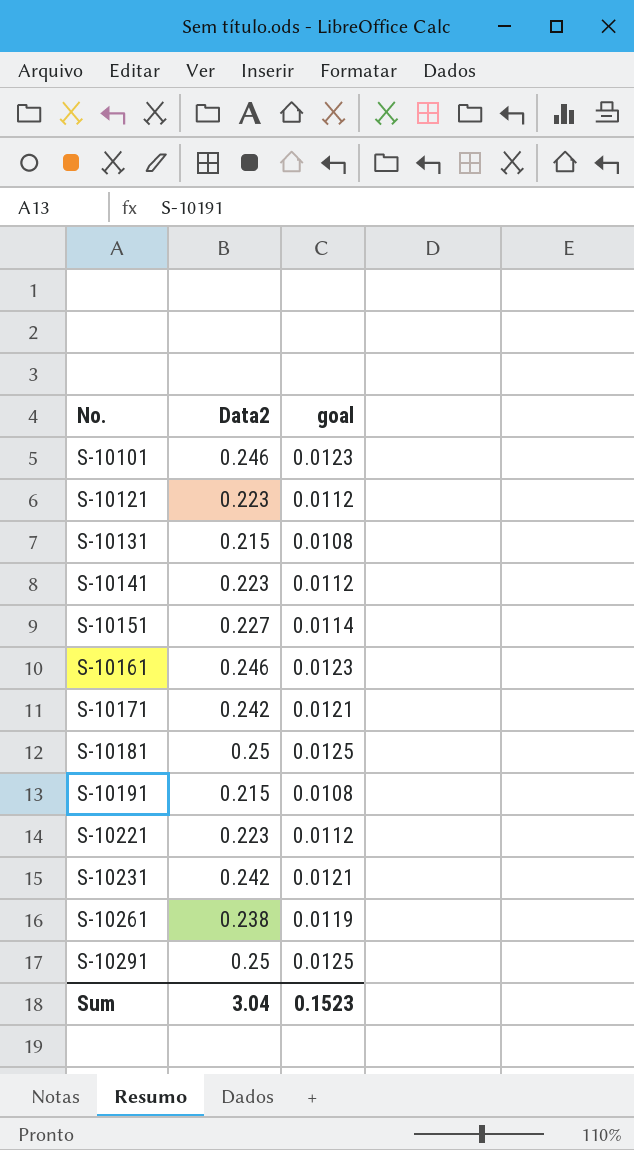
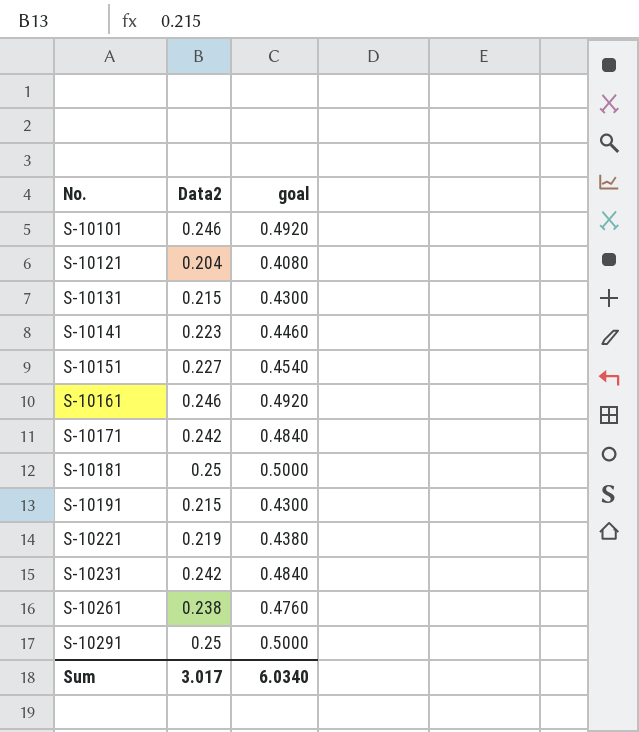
column goal | formula: [Data2] * 0.05 -> [Data2] * 2
S-10121 | Data2: 0.223 -> 0.204
S-10221 | Data2: 0.223 -> 0.219
Sum | Data2: 3.04 -> 3.017
Sum | goal: 0.1523 -> 6.0340

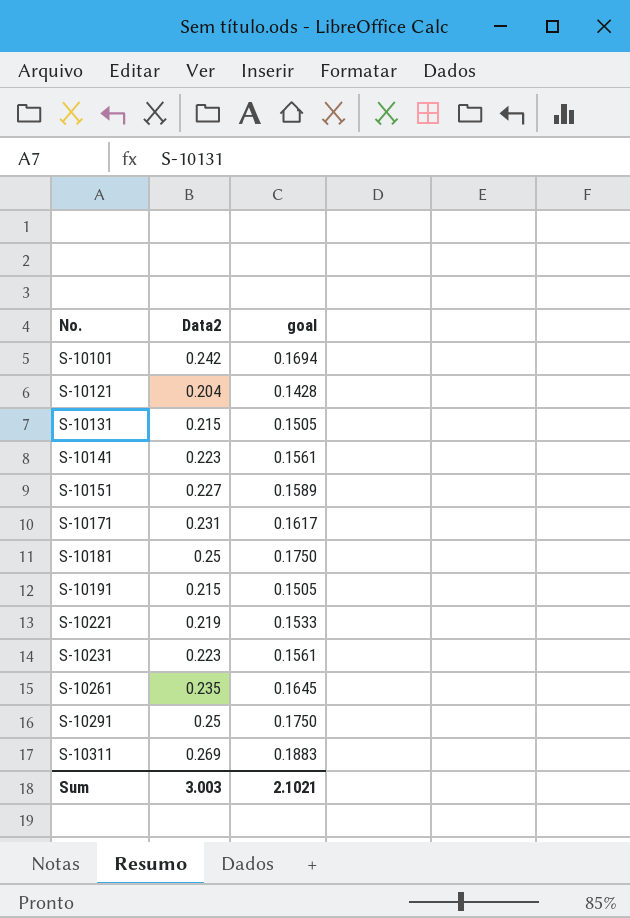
column goal | formula: [Data2] * 2 -> [Data2] * 0.7
row S-10161: 0.246 | 0.4920 -> none
S-10101 | Data2: 0.246 -> 0.242
S-10171 | Data2: 0.242 -> 0.231
S-10231 | Data2: 0.242 -> 0.223
S-10261 | Data2: 0.238 -> 0.235
row S-10311: none -> 0.269 | 0.1883
Sum | Data2: 3.017 -> 3.003
Sum | goal: 6.0340 -> 2.1021

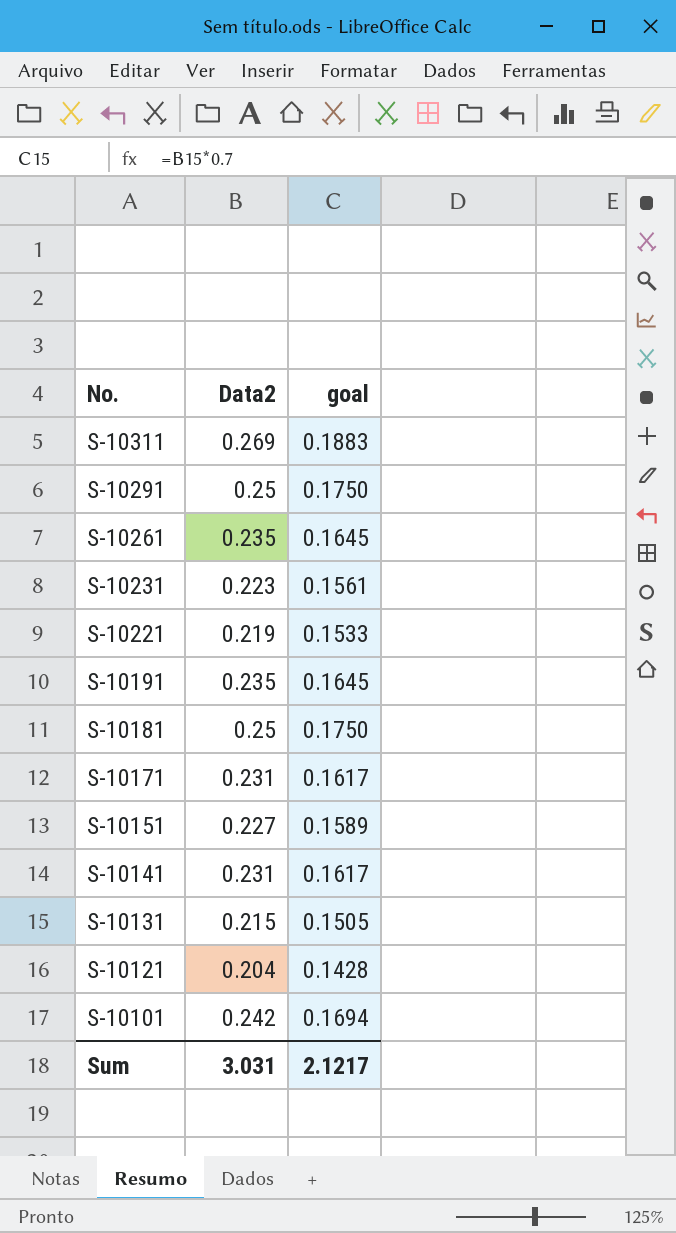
row order: No. ascending -> No. descending
S-10191 | Data2: 0.215 -> 0.235
S-10191 | goal: 0.1505 -> 0.1645
S-10141 | Data2: 0.223 -> 0.231
S-10141 | goal: 0.1561 -> 0.1617
Sum | Data2: 3.003 -> 3.031
Sum | goal: 2.1021 -> 2.1217

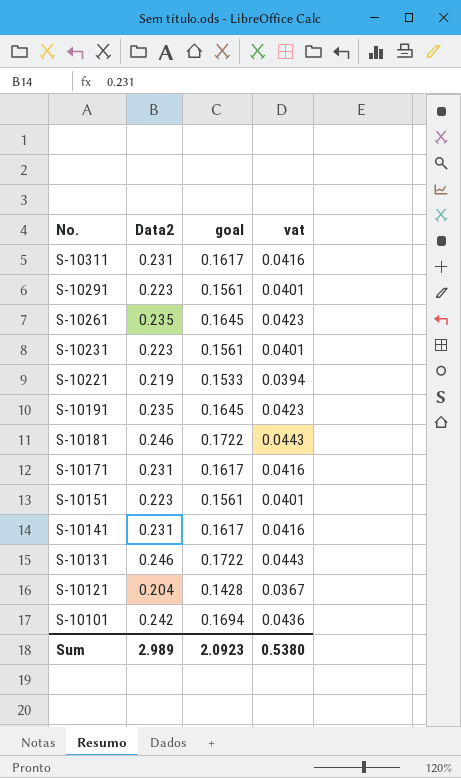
column vat | formula: none -> [Data2] * 0.18
S-10311 | Data2: 0.269 -> 0.231
S-10311 | goal: 0.1883 -> 0.1617
S-10291 | Data2: 0.25 -> 0.223
S-10291 | goal: 0.1750 -> 0.1561
S-10181 | Data2: 0.25 -> 0.246
S-10181 | goal: 0.1750 -> 0.1722
S-10151 | Data2: 0.227 -> 0.223
S-10151 | goal: 0.1589 -> 0.1561
S-10131 | Data2: 0.215 -> 0.246
S-10131 | goal: 0.1505 -> 0.1722
Sum | Data2: 3.031 -> 2.989
Sum | goal: 2.1217 -> 2.0923

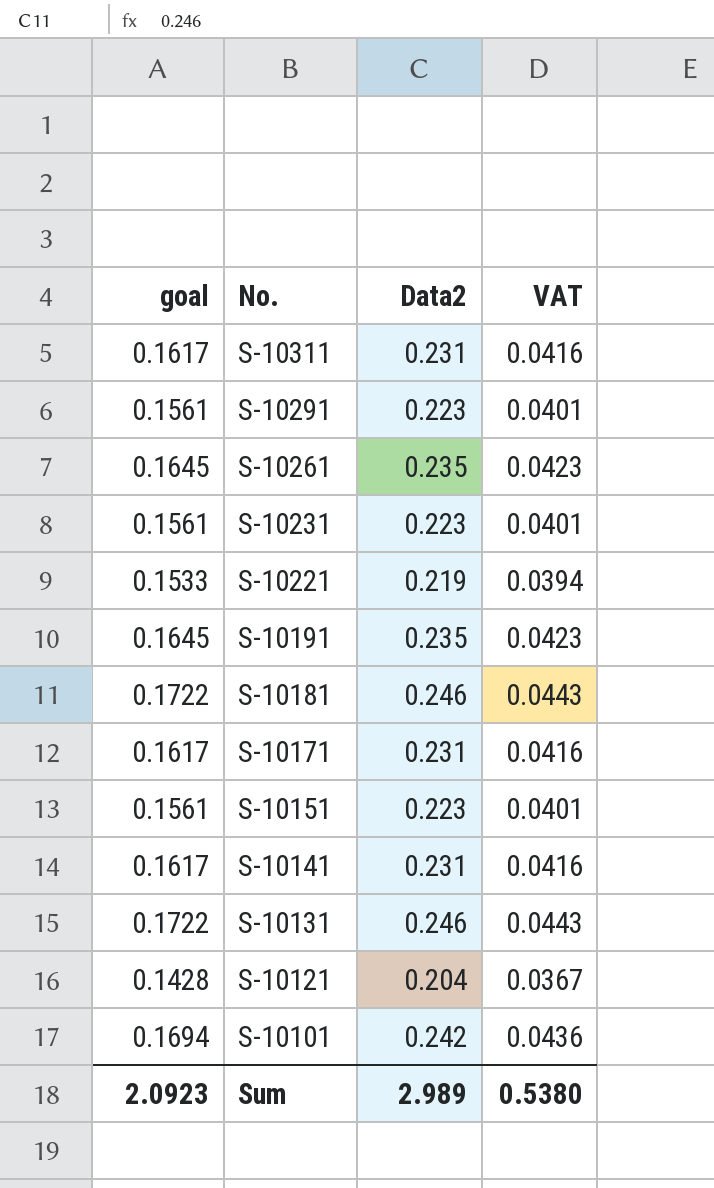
column goal | position: 3 -> 1
column name: vat -> VAT

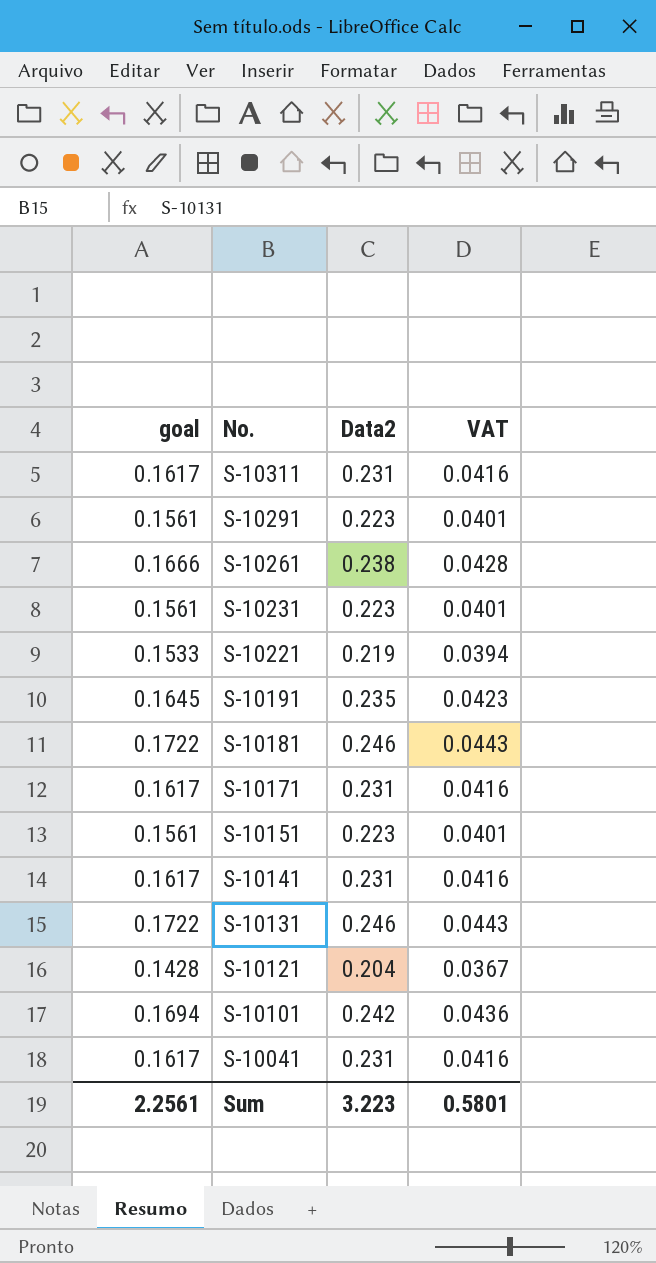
S-10261 | goal: 0.1645 -> 0.1666
S-10261 | Data2: 0.235 -> 0.238
S-10261 | VAT: 0.0423 -> 0.0428
row S-10041: none -> 0.1617 | 0.231 | 0.0416
Sum | goal: 2.0923 -> 2.2561
Sum | Data2: 2.989 -> 3.223
Sum | VAT: 0.5380 -> 0.5801

